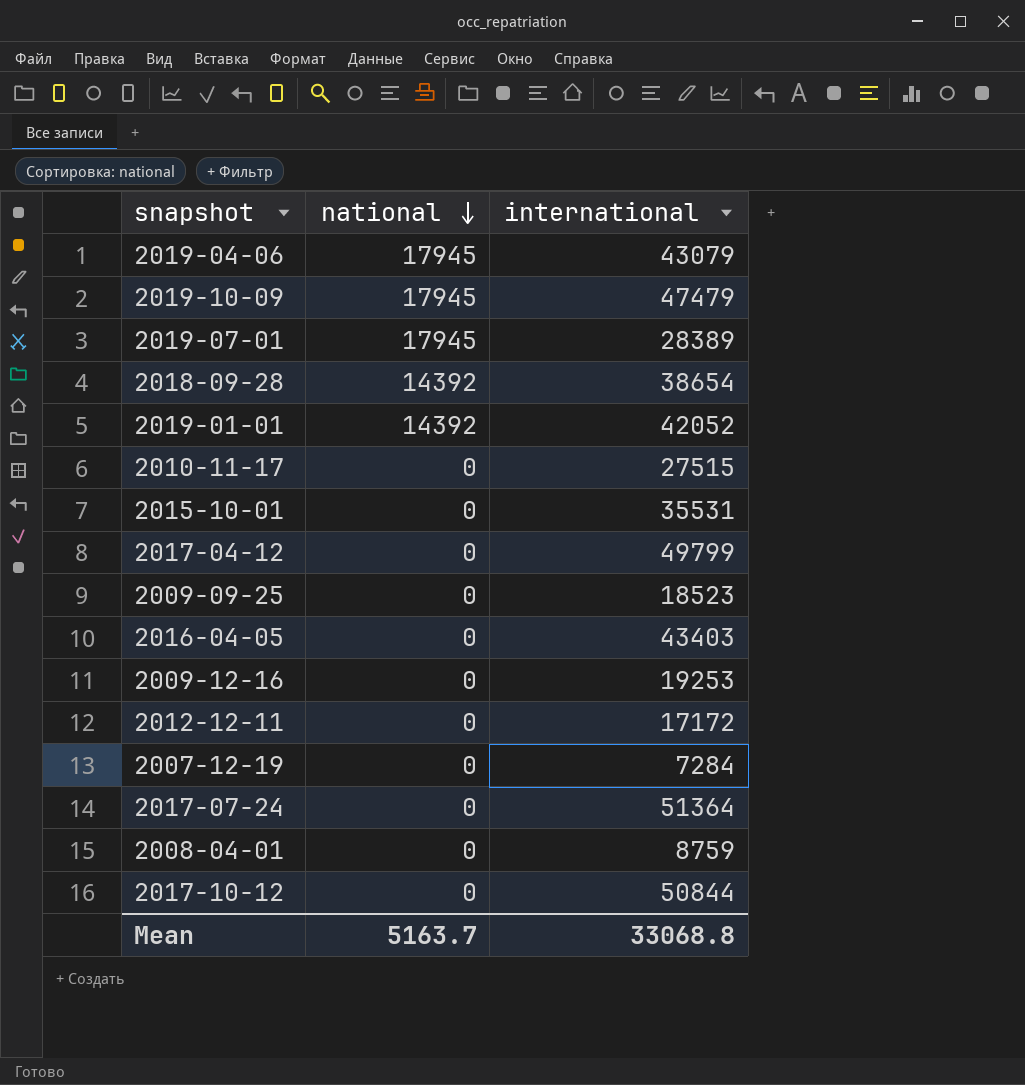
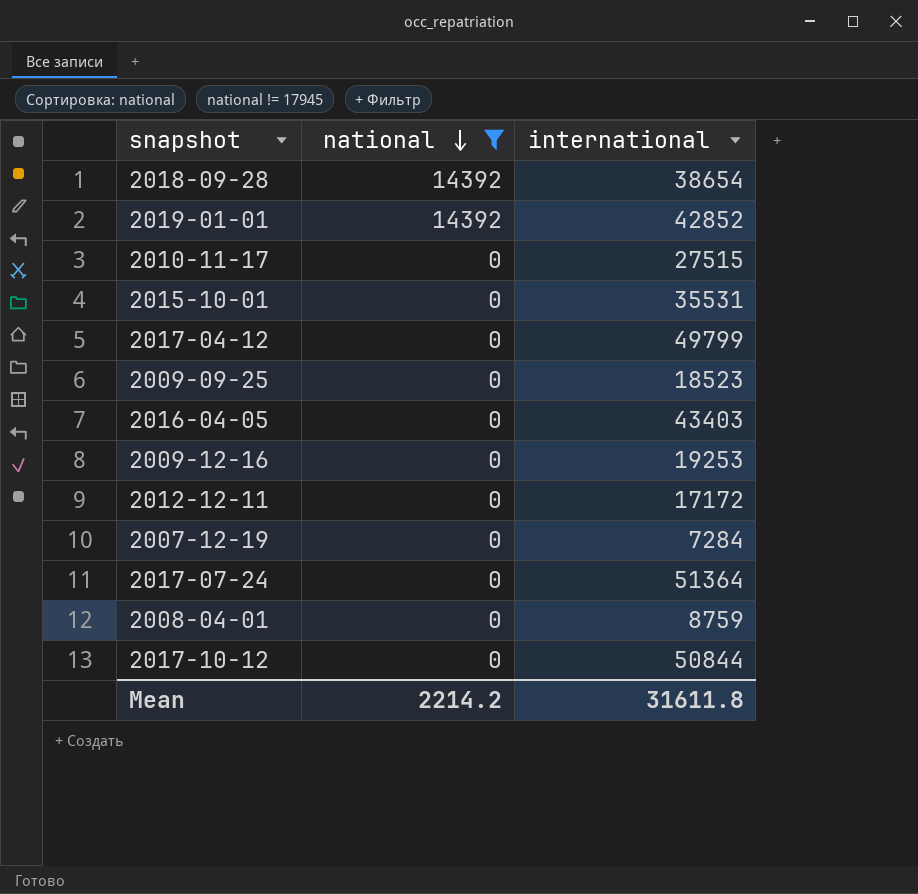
filter: none -> national != 17945
2019-01-01 | international: 42052 -> 42852
Mean | national: 5163.7 -> 2214.2
Mean | international: 33068.8 -> 31611.8

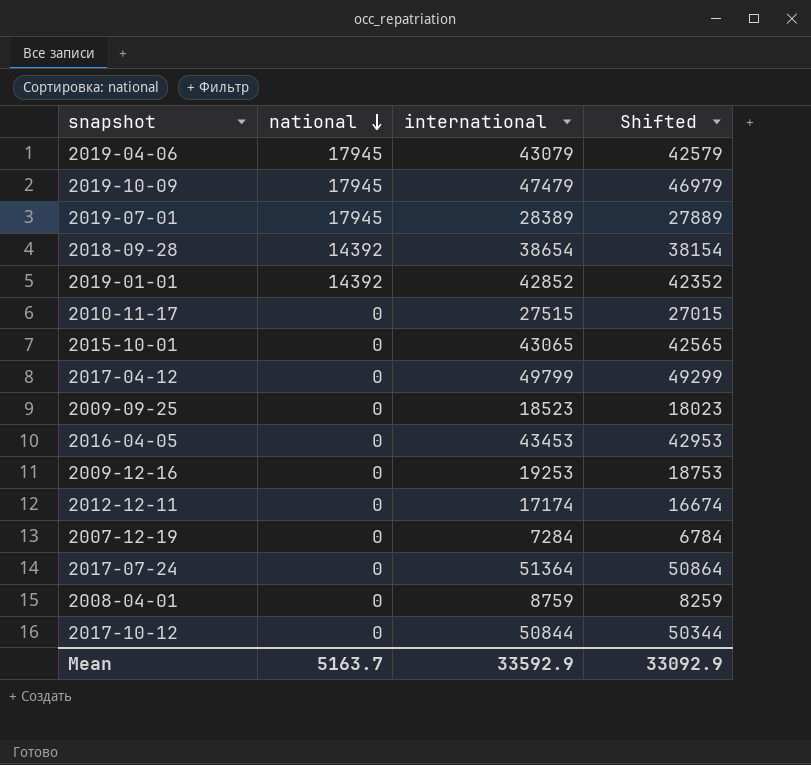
filter: national != 17945 -> none
column Shifted | formula: none -> [international] - 500
2015-10-01 | international: 35531 -> 43065
2016-04-05 | international: 43403 -> 43453
2012-12-11 | international: 17172 -> 17174
Mean | national: 2214.2 -> 5163.7
Mean | international: 31611.8 -> 33592.9

